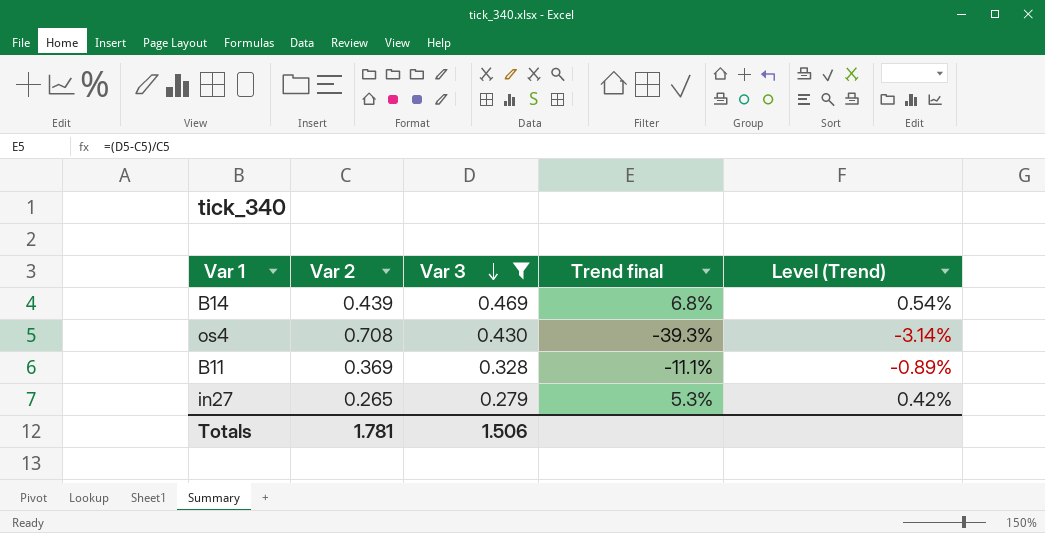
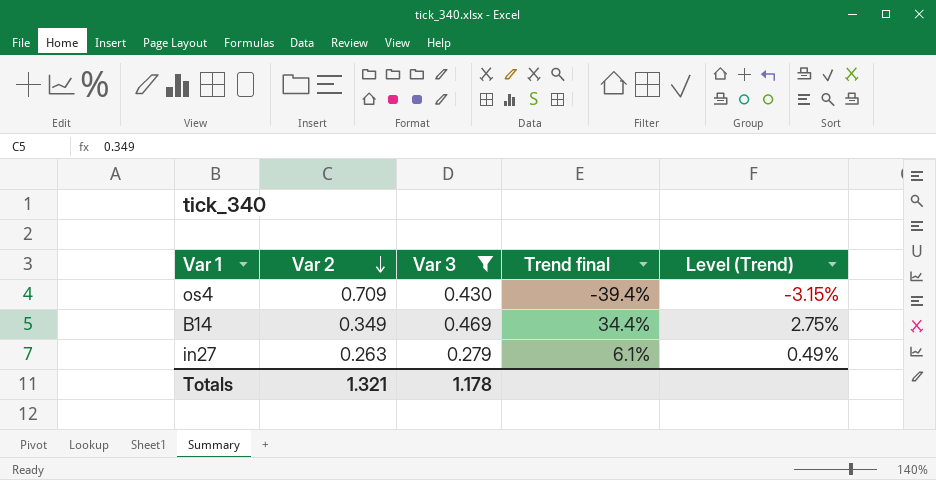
row order: Var 3 descending -> Var 2 descending
row B11: 0.369 | 0.328 | -11.1% | -0.89% -> none
os4 | Var 2: 0.708 -> 0.709
os4 | Trend final: -39.3% -> -39.4%
os4 | Level (Trend): -3.14% -> -3.15%
B14 | Var 2: 0.439 -> 0.349
B14 | Trend final: 6.8% -> 34.4%
B14 | Level (Trend): 0.54% -> 2.75%
in27 | Var 2: 0.265 -> 0.263
in27 | Trend final: 5.3% -> 6.1%
in27 | Level (Trend): 0.42% -> 0.49%
Totals | Var 2: 1.781 -> 1.321
Totals | Var 3: 1.506 -> 1.178

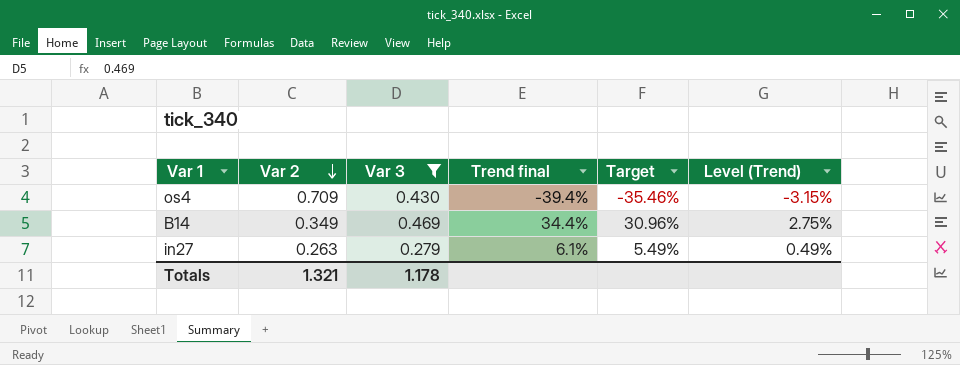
column Target | formula: none -> [Trend final] * 0.9

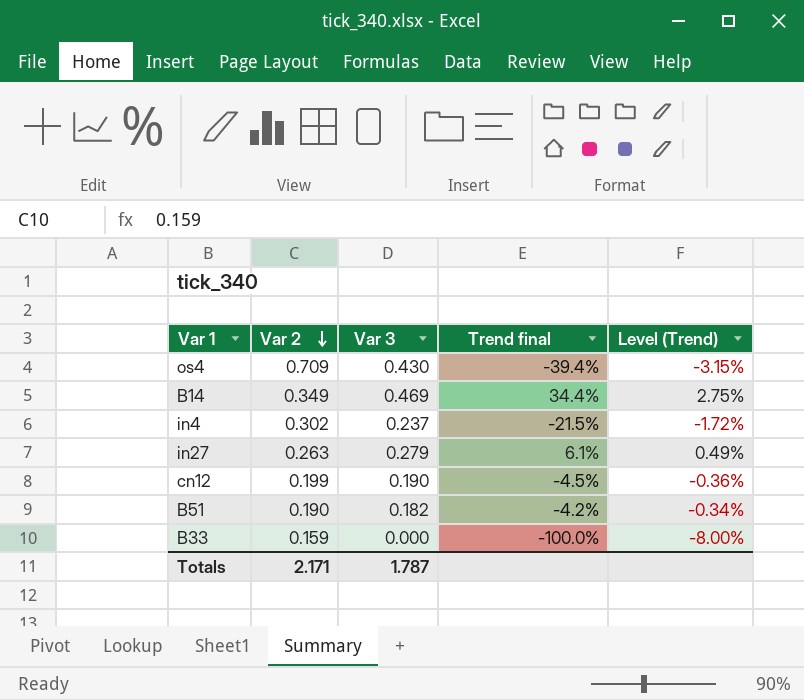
filter: Var 3 >= 0.279 -> none
column Target | formula: [Trend final] * 0.9 -> none
Totals | Var 2: 1.321 -> 2.171
Totals | Var 3: 1.178 -> 1.787

